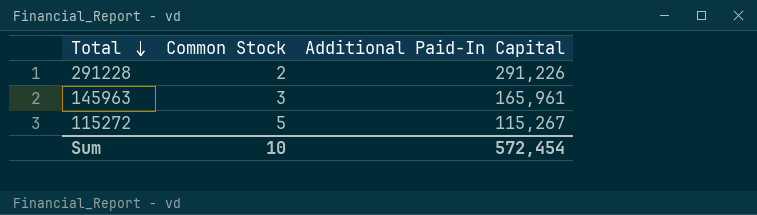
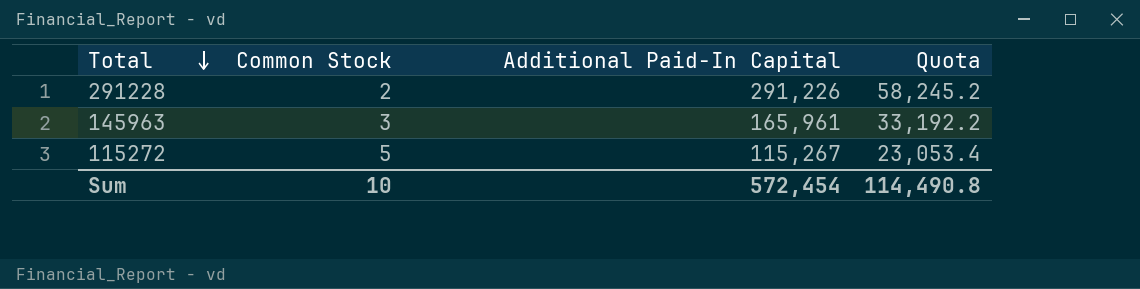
column Quota | formula: none -> [Additional Paid-In Capital] * 0.2

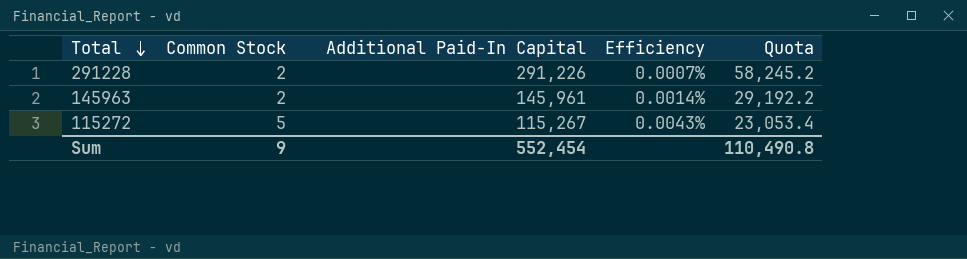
column Efficiency | formula: none -> [Common Stock] / [Additional Paid-In Capital]
145963 | Common Stock: 3 -> 2
145963 | Additional Paid-In Capital: 165,961 -> 145,961
145963 | Quota: 33,192.2 -> 29,192.2
Sum | Common Stock: 10 -> 9
Sum | Additional Paid-In Capital: 572,454 -> 552,454
Sum | Quota: 114,490.8 -> 110,490.8

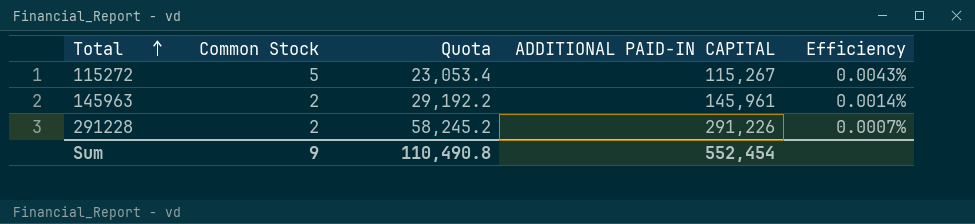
row order: Total descending -> Total ascending
column Quota | position: 5 -> 3
column name: Additional Paid-In Capital -> ADDITIONAL PAID-IN CAPITAL

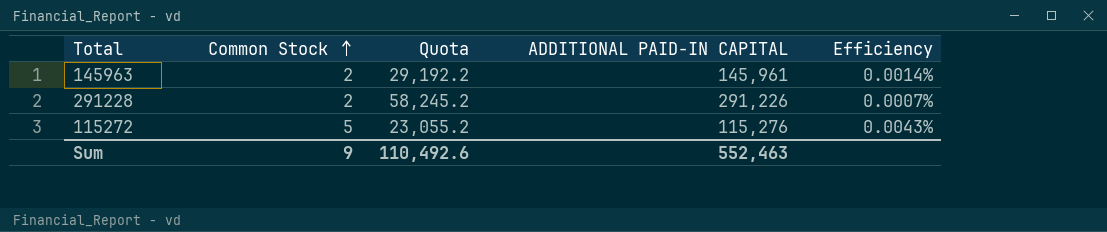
row order: Total ascending -> Common Stock ascending
115272 | Quota: 23,053.4 -> 23,055.2
115272 | ADDITIONAL PAID-IN CAPITAL: 115,267 -> 115,276
Sum | Quota: 110,490.8 -> 110,492.6
Sum | ADDITIONAL PAID-IN CAPITAL: 552,454 -> 552,463

